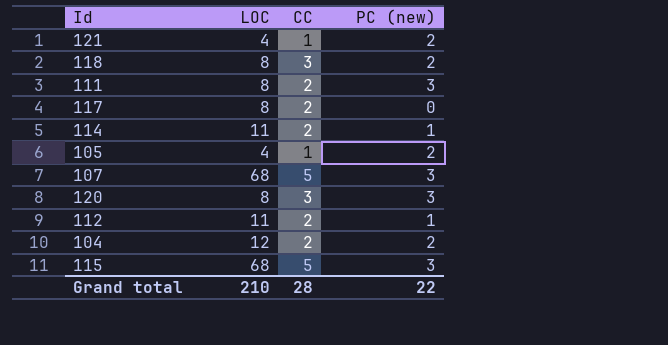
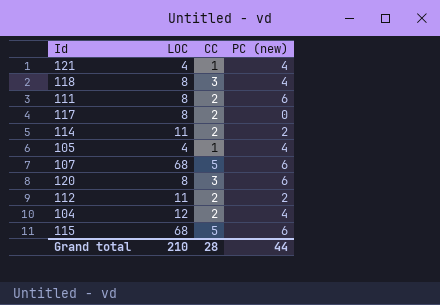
121 | PC (new): 2 -> 4
118 | PC (new): 2 -> 4
111 | PC (new): 3 -> 6
114 | PC (new): 1 -> 2
105 | PC (new): 2 -> 4
107 | PC (new): 3 -> 6
120 | PC (new): 3 -> 6
112 | PC (new): 1 -> 2
104 | PC (new): 2 -> 4
115 | PC (new): 3 -> 6
Grand total | PC (new): 22 -> 44

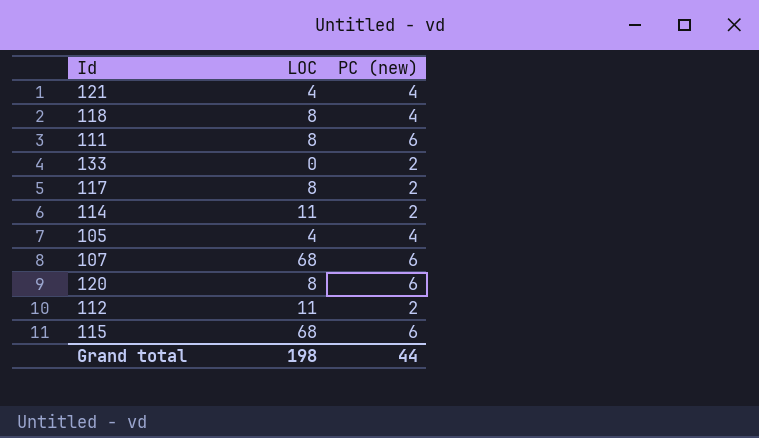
column CC | position: 3 -> none
row 104: 12 | 2 | 4 -> none
row 133: none -> 0 | 2
117 | PC (new): 0 -> 2
Grand total | LOC: 210 -> 198

